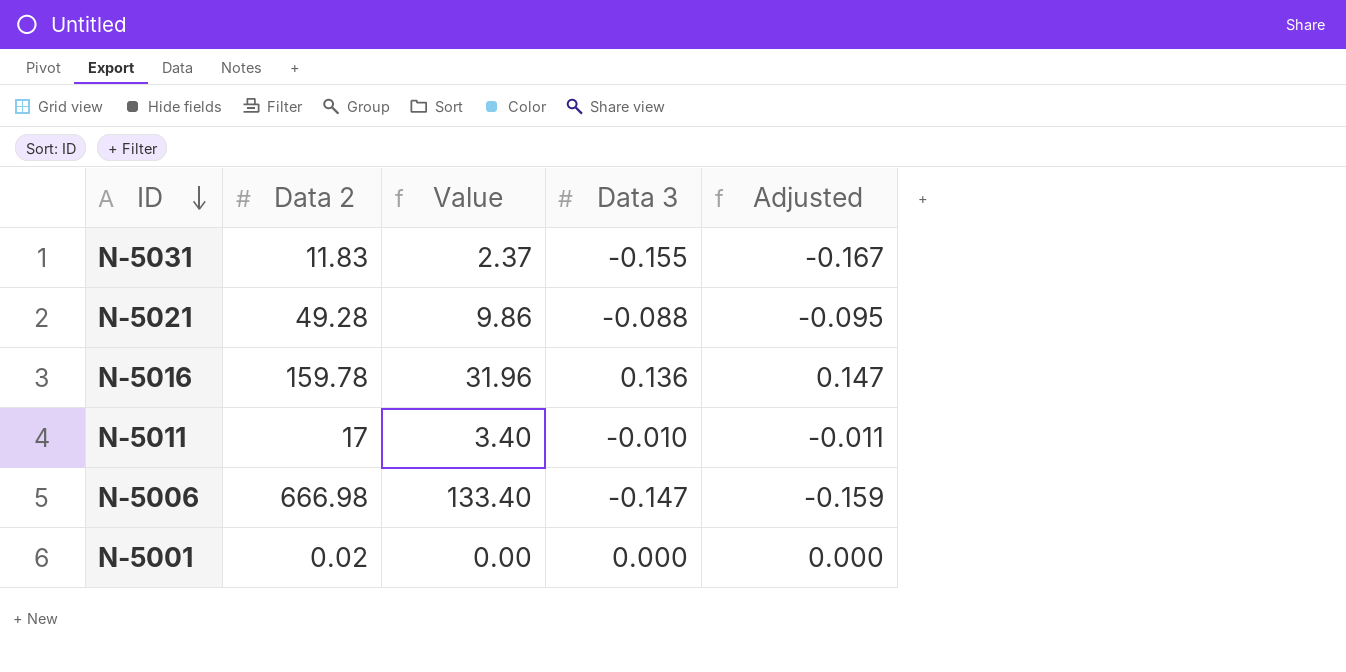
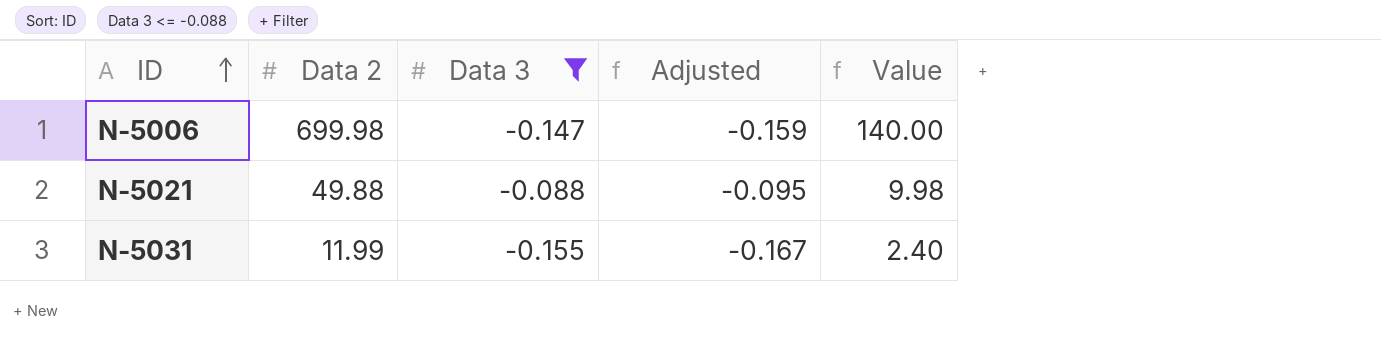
filter: none -> Data 3 <= -0.088
row order: ID descending -> ID ascending
column Value | position: 3 -> 5
N-5006 | Data 2: 666.98 -> 699.98
N-5006 | Value: 133.40 -> 140.00
N-5021 | Data 2: 49.28 -> 49.88
N-5021 | Value: 9.86 -> 9.98
N-5031 | Data 2: 11.83 -> 11.99
N-5031 | Value: 2.37 -> 2.40

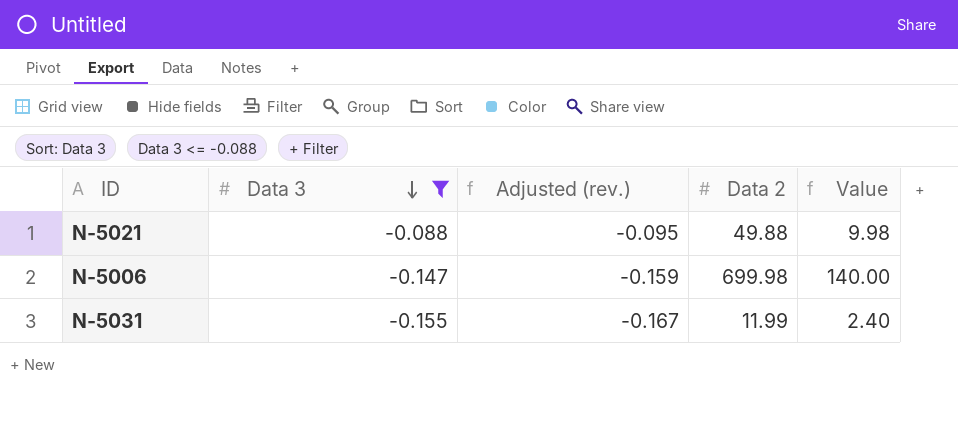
row order: ID ascending -> Data 3 descending
column name: Adjusted -> Adjusted (rev.)
column Data 2 | position: 2 -> 4

